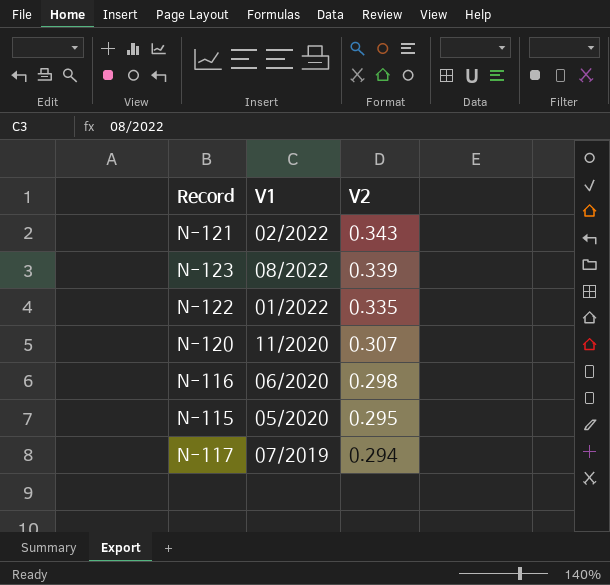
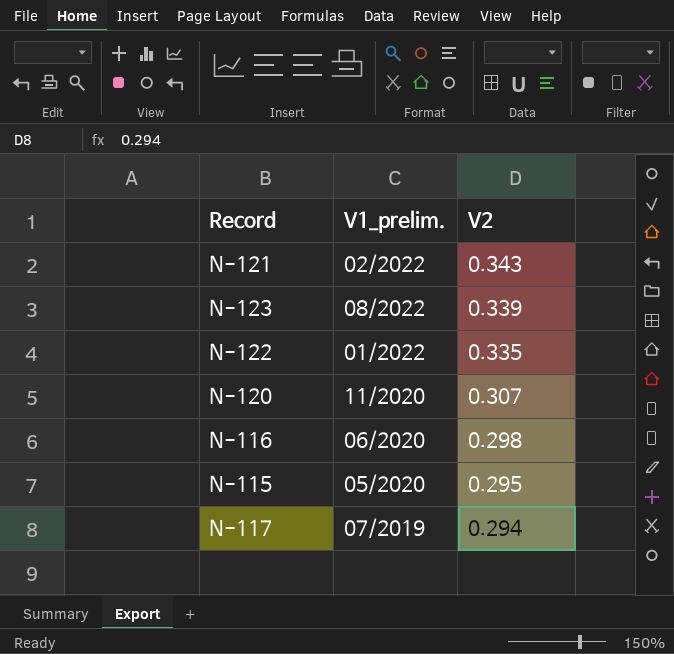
column name: V1 -> V1_prelim.

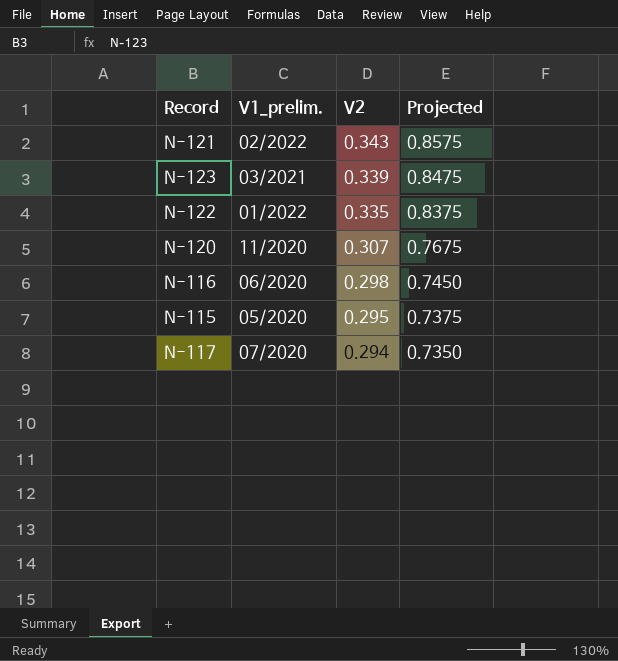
column Projected | formula: none -> [V2] * 2.5
N-123 | V1_prelim.: 08/2022 -> 03/2021
N-117 | V1_prelim.: 07/2019 -> 07/2020

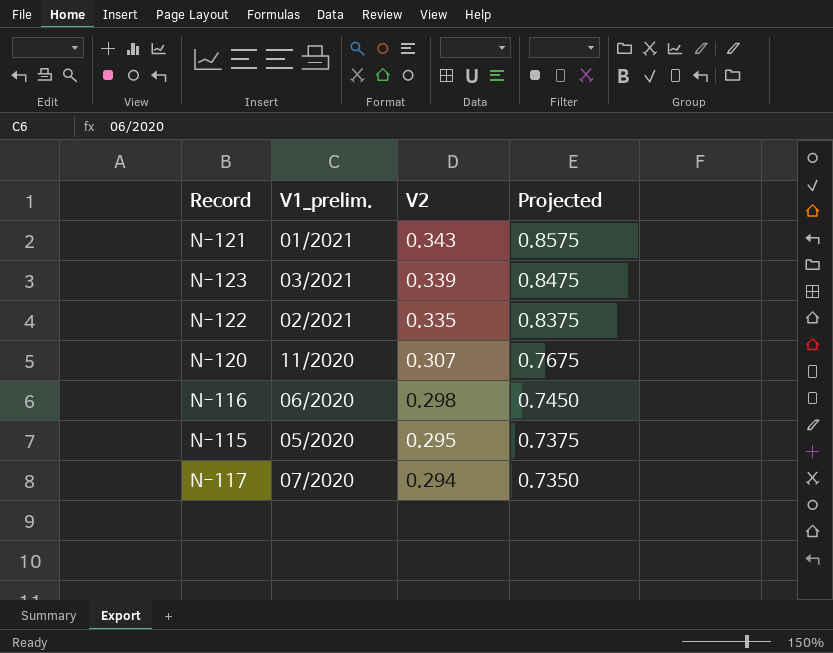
N-121 | V1_prelim.: 02/2022 -> 01/2021
N-122 | V1_prelim.: 01/2022 -> 02/2021

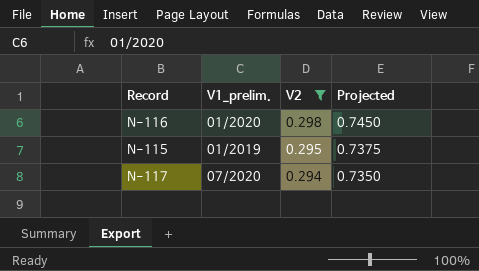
filter: none -> V2 <= 0.298
N-116 | V1_prelim.: 06/2020 -> 01/2020
N-115 | V1_prelim.: 05/2020 -> 01/2019

